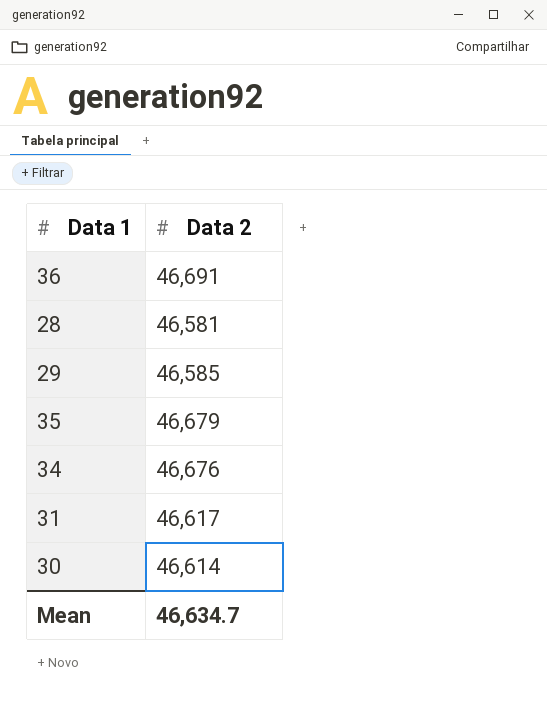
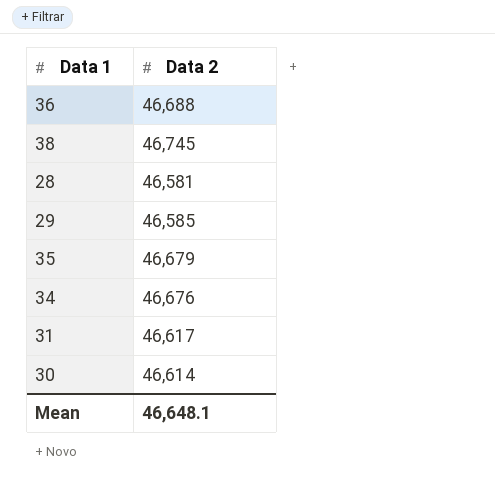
36 | Data 2: 46,691 -> 46,688
row 38: none -> 46,745
Mean | Data 2: 46,634.7 -> 46,648.1

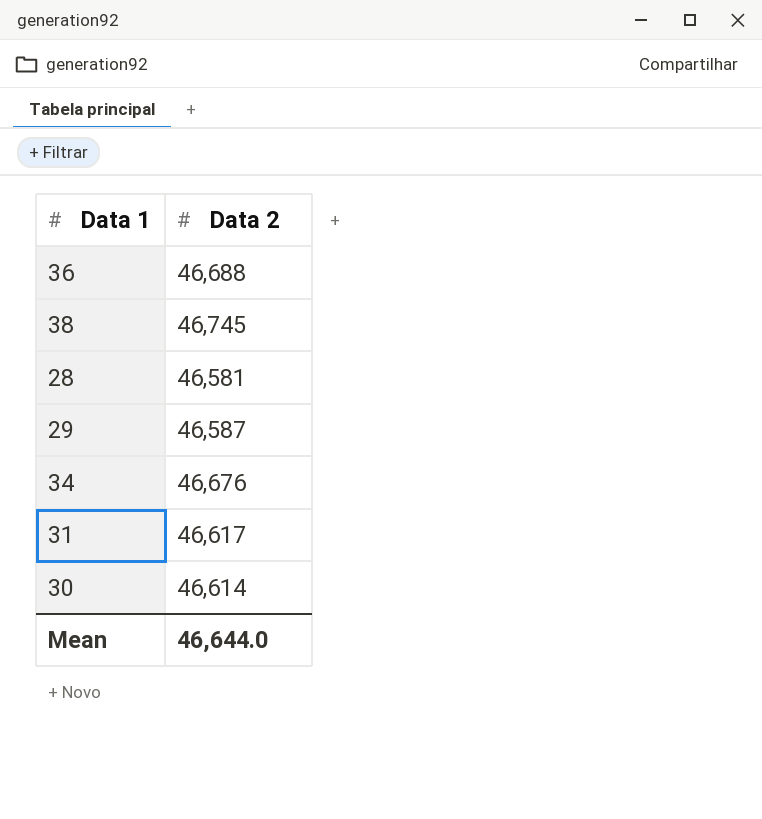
row 35: 46,679 -> none
29 | Data 2: 46,585 -> 46,587
Mean | Data 2: 46,648.1 -> 46,644.0

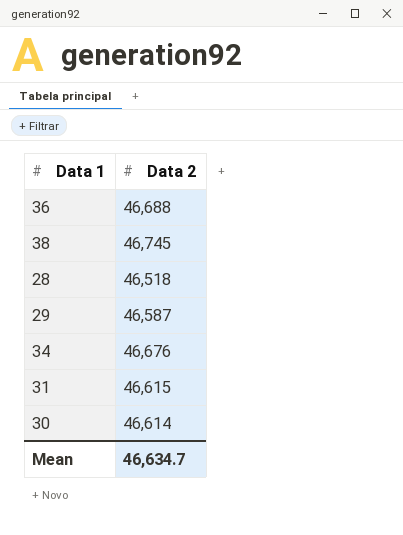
28 | Data 2: 46,581 -> 46,518
31 | Data 2: 46,617 -> 46,615
Mean | Data 2: 46,644.0 -> 46,634.7

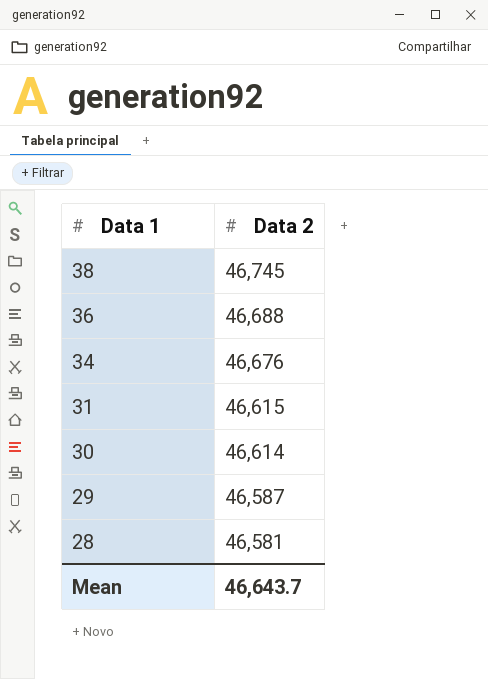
row order: none -> Data 1 descending
28 | Data 2: 46,518 -> 46,581
Mean | Data 2: 46,634.7 -> 46,643.7

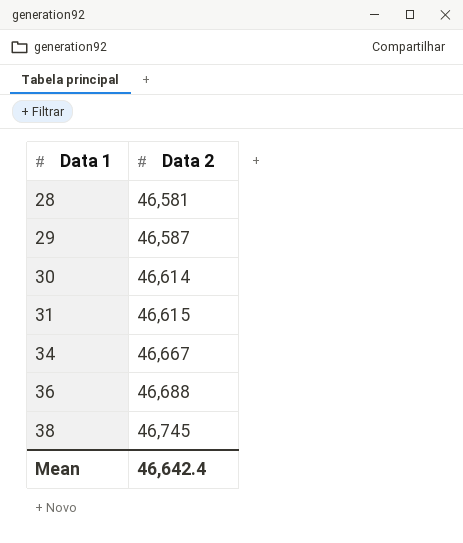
row order: Data 1 descending -> Data 1 ascending
34 | Data 2: 46,676 -> 46,667
Mean | Data 2: 46,643.7 -> 46,642.4

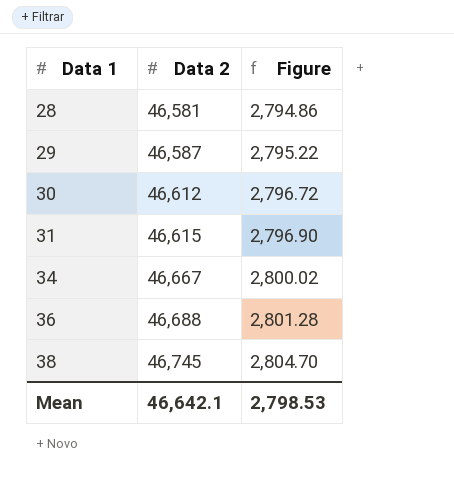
column Figure | formula: none -> [Data 2] * 0.06
30 | Data 2: 46,614 -> 46,612
Mean | Data 2: 46,642.4 -> 46,642.1

